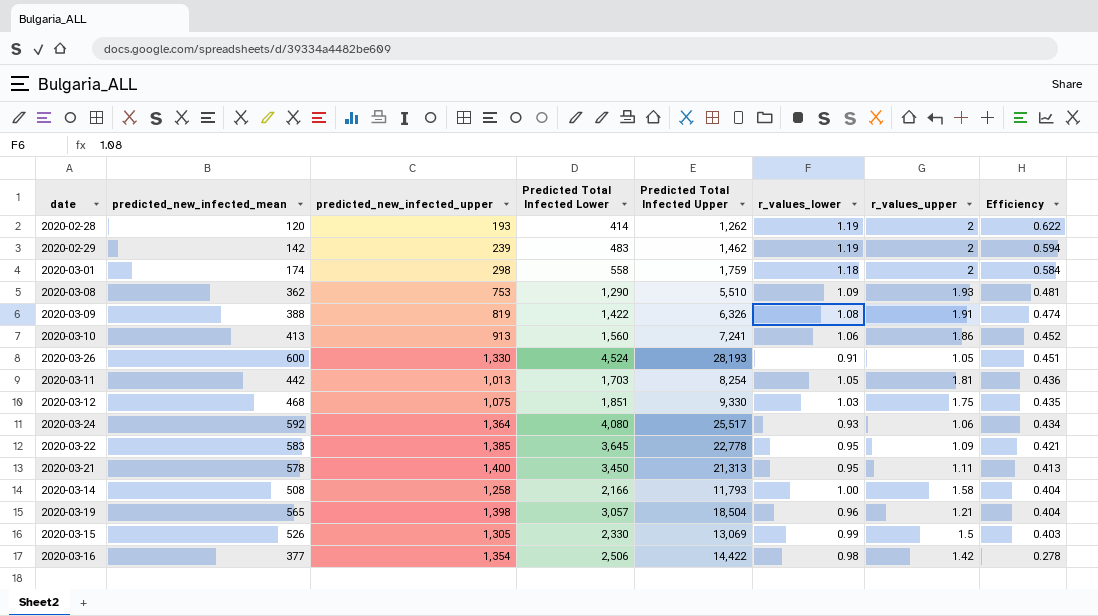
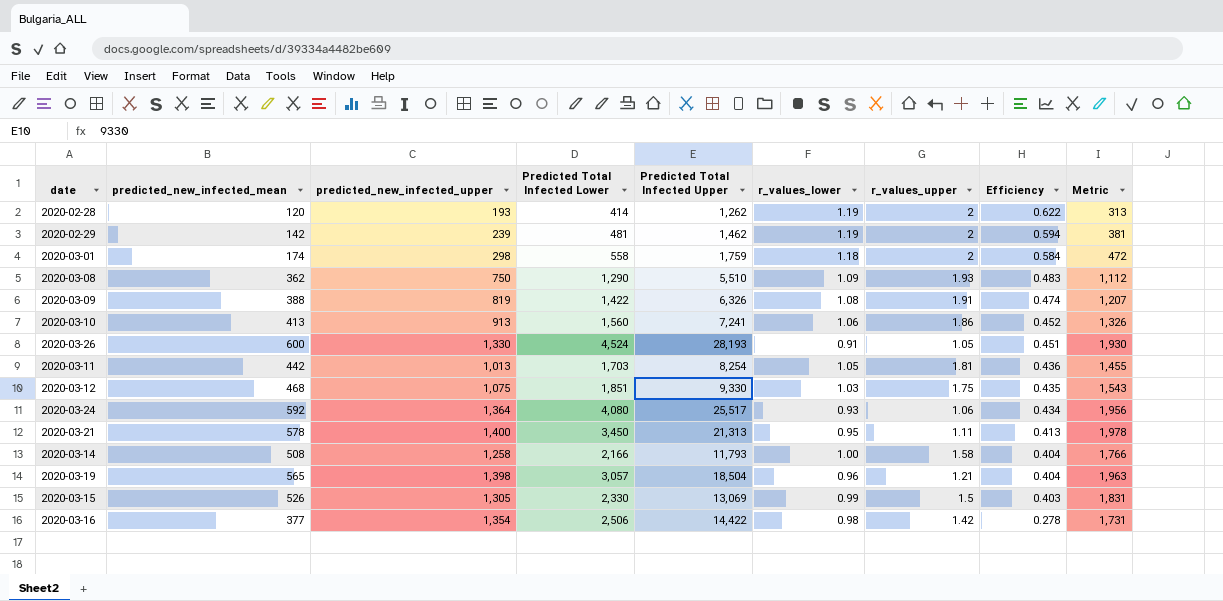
column Metric | formula: none -> [predicted_new_infected_mean] + [predicted_new_infected_upper]
row 2020-03-22: 583 | 1,385 | 3,645 | 22,778 | 0.95 | 1.09 | 0.421 -> none
2020-02-29 | Predicted Total Infected Lower: 483 -> 481
2020-03-08 | predicted_new_infected_upper: 753 -> 750
2020-03-08 | Efficiency: 0.481 -> 0.483

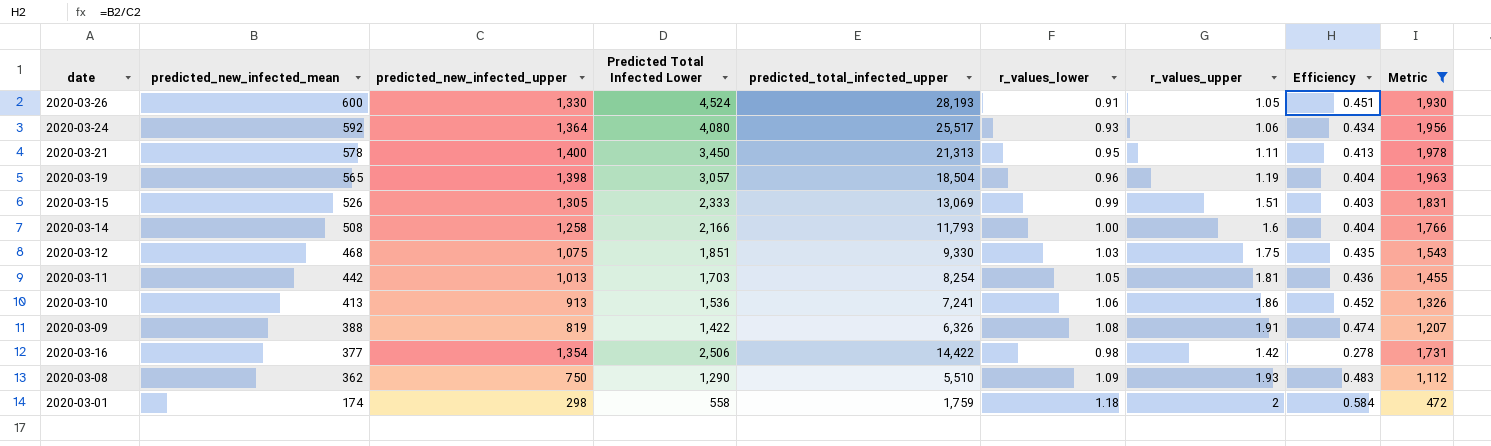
filter: none -> Metric >= 472
row order: Efficiency descending -> predicted_new_infected_mean descending
column name: Predicted Total Infected Upper -> predicted_total_infected_upper
2020-03-19 | r_values_upper: 1.21 -> 1.19
2020-03-15 | Predicted Total Infected Lower: 2,330 -> 2,333
2020-03-15 | r_values_upper: 1.5 -> 1.51
2020-03-14 | r_values_upper: 1.58 -> 1.6
2020-03-10 | Predicted Total Infected Lower: 1,560 -> 1,536

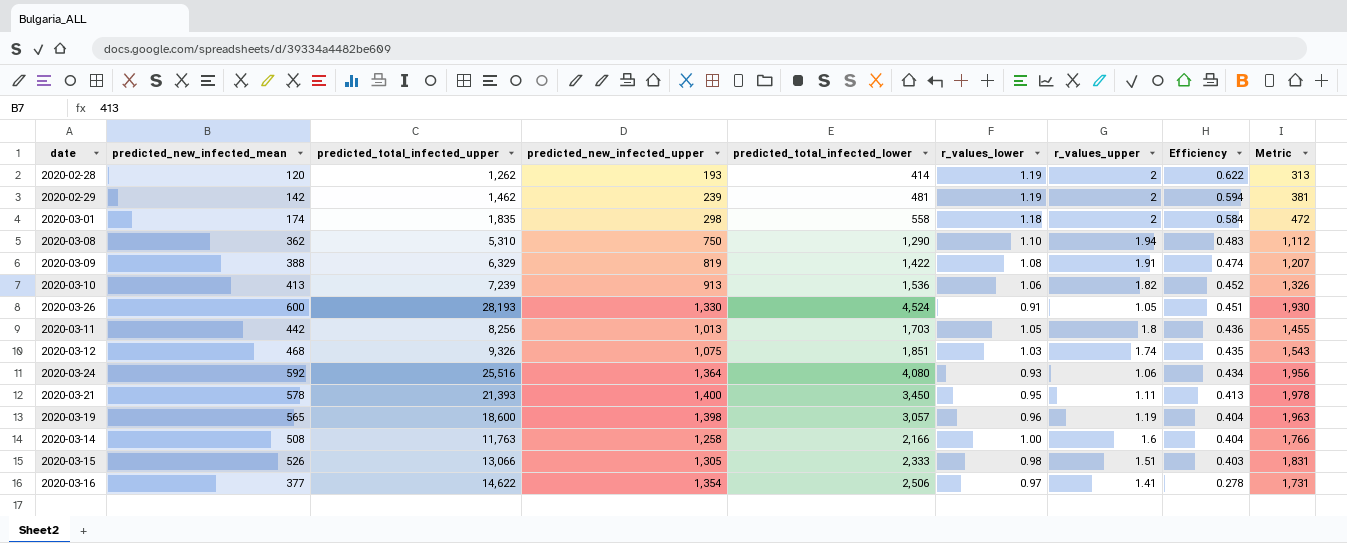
filter: Metric >= 472 -> none
row order: predicted_new_infected_mean descending -> Efficiency descending
column predicted_total_infected_upper | position: 5 -> 3
column name: Predicted Total Infected Lower -> predicted_total_infected_lower
2020-03-01 | predicted_total_infected_upper: 1,759 -> 1,835
2020-03-08 | predicted_total_infected_upper: 5,510 -> 5,310
2020-03-08 | r_values_lower: 1.09 -> 1.10
2020-03-08 | r_values_upper: 1.93 -> 1.94
2020-03-09 | predicted_total_infected_upper: 6,326 -> 6,329
2020-03-10 | predicted_total_infected_upper: 7,241 -> 7,239
2020-03-10 | r_values_upper: 1.86 -> 1.82
2020-03-11 | predicted_total_infected_upper: 8,254 -> 8,256
2020-03-11 | r_values_upper: 1.81 -> 1.8
2020-03-12 | predicted_total_infected_upper: 9,330 -> 9,326
2020-03-12 | r_values_upper: 1.75 -> 1.74
2020-03-24 | predicted_total_infected_upper: 25,517 -> 25,516
2020-03-21 | predicted_total_infected_upper: 21,313 -> 21,393
2020-03-19 | predicted_total_infected_upper: 18,504 -> 18,600
2020-03-14 | predicted_total_infected_upper: 11,793 -> 11,763
2020-03-15 | predicted_total_infected_upper: 13,069 -> 13,066
2020-03-15 | r_values_lower: 0.99 -> 0.98
2020-03-16 | predicted_total_infected_upper: 14,422 -> 14,622
2020-03-16 | r_values_lower: 0.98 -> 0.97
2020-03-16 | r_values_upper: 1.42 -> 1.41

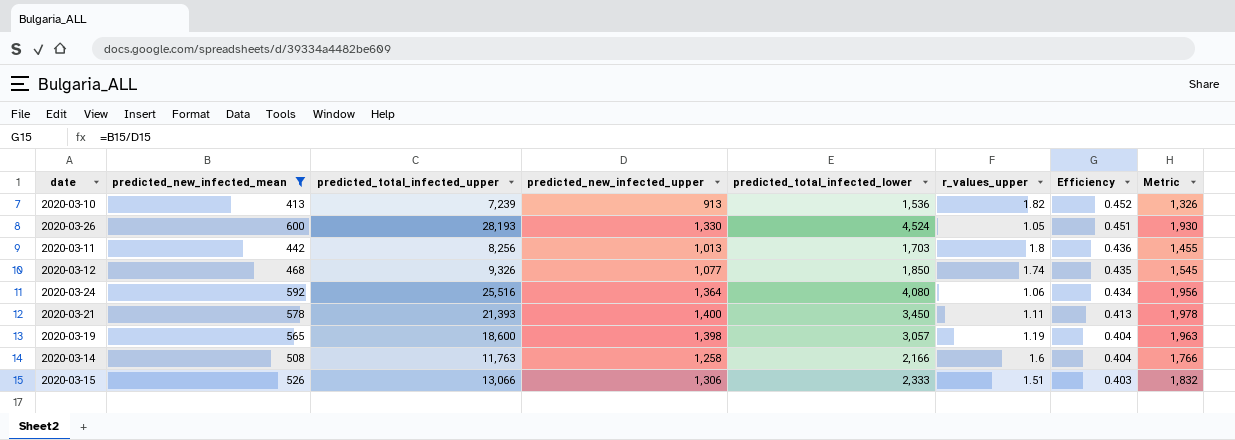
filter: none -> predicted_new_infected_mean >= 413
column r_values_lower | position: 6 -> none
2020-03-12 | predicted_new_infected_upper: 1,075 -> 1,077
2020-03-12 | predicted_total_infected_lower: 1,851 -> 1,850
2020-03-12 | Metric: 1,543 -> 1,545
2020-03-15 | predicted_new_infected_upper: 1,305 -> 1,306
2020-03-15 | Metric: 1,831 -> 1,832

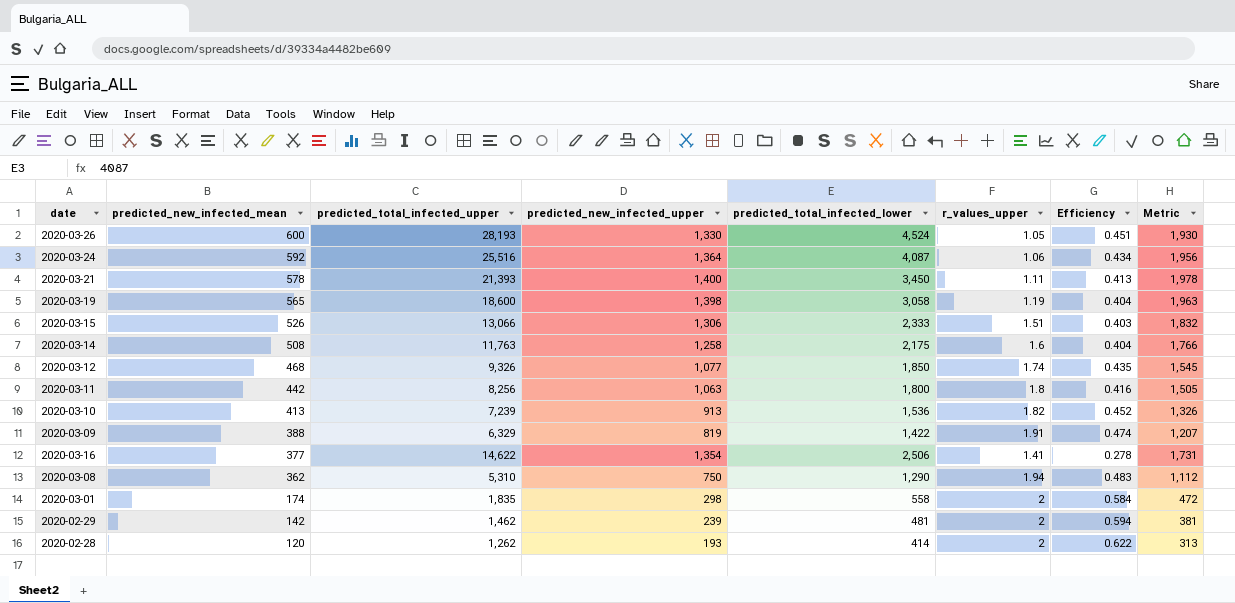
filter: predicted_new_infected_mean >= 413 -> none
row order: Efficiency descending -> predicted_new_infected_mean descending
2020-03-24 | predicted_total_infected_lower: 4,080 -> 4,087
2020-03-19 | predicted_total_infected_lower: 3,057 -> 3,058
2020-03-14 | predicted_total_infected_lower: 2,166 -> 2,175
2020-03-11 | predicted_new_infected_upper: 1,013 -> 1,063
2020-03-11 | predicted_total_infected_lower: 1,703 -> 1,800
2020-03-11 | Efficiency: 0.436 -> 0.416
2020-03-11 | Metric: 1,455 -> 1,505

